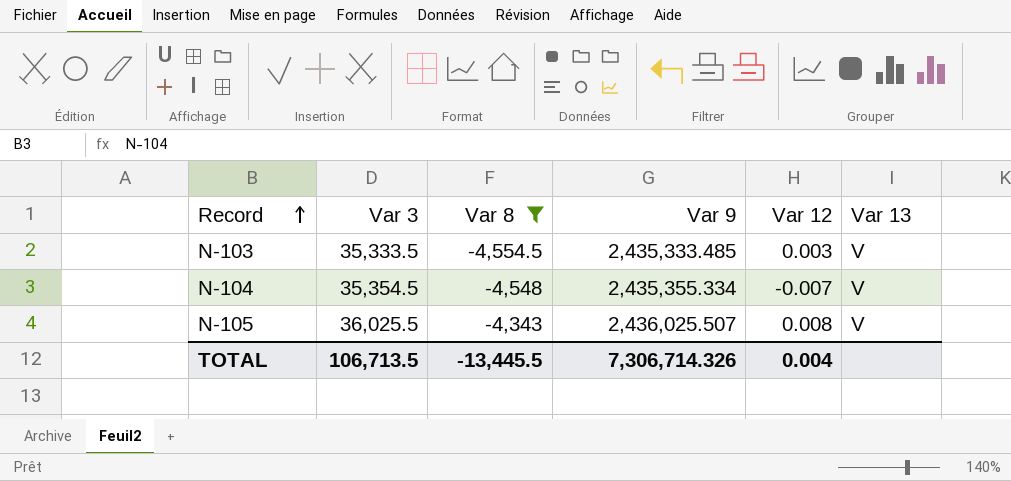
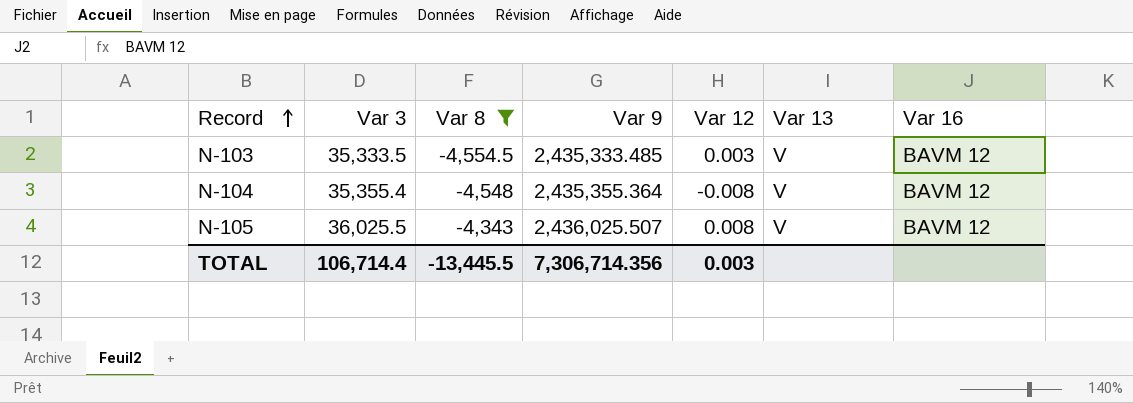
column Var 16 | position: none -> 7
N-104 | Var 3: 35,354.5 -> 35,355.4
N-104 | Var 9: 2,435,355.334 -> 2,435,355.364
N-104 | Var 12: -0.007 -> -0.008
TOTAL | Var 3: 106,713.5 -> 106,714.4
TOTAL | Var 9: 7,306,714.326 -> 7,306,714.356
TOTAL | Var 12: 0.004 -> 0.003

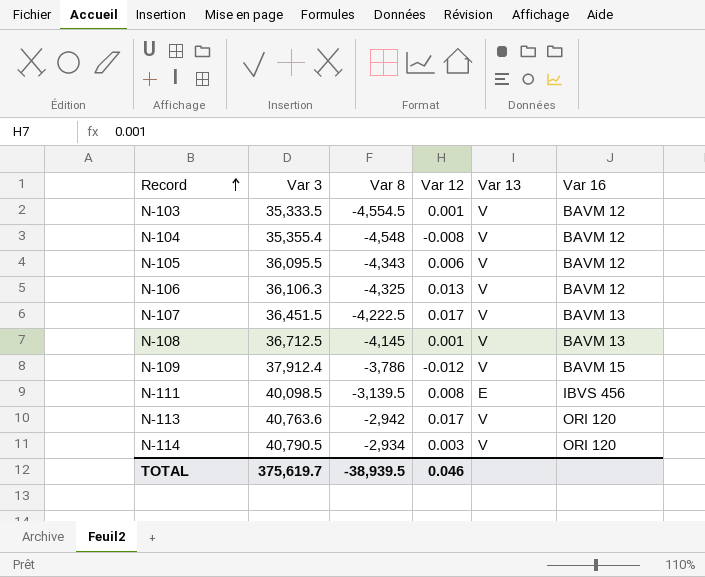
filter: Var 8 <= -4,343 -> none
column Var 9 | position: 4 -> none
N-103 | Var 12: 0.003 -> 0.001
N-105 | Var 3: 36,025.5 -> 36,095.5
N-105 | Var 12: 0.008 -> 0.006
TOTAL | Var 3: 106,714.4 -> 375,619.7
TOTAL | Var 8: -13,445.5 -> -38,939.5
TOTAL | Var 12: 0.003 -> 0.046

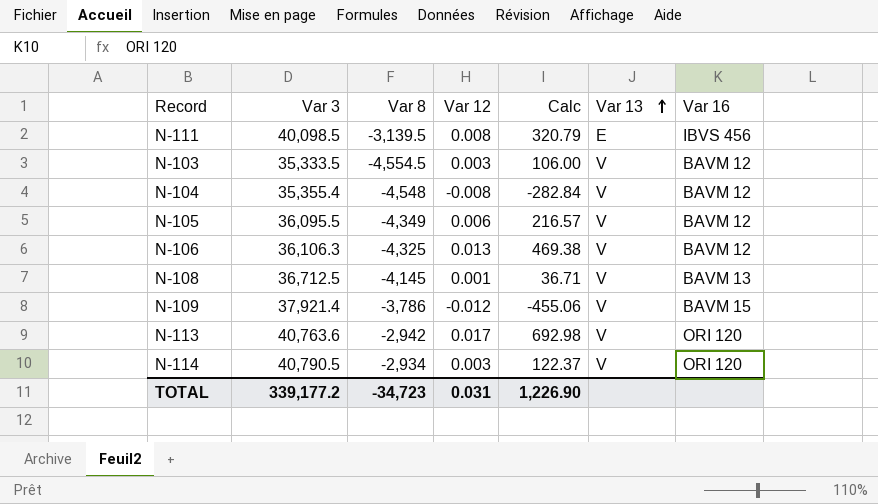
row order: Record ascending -> Var 13 ascending
column Calc | formula: none -> [Var 3] * [Var 12]
row N-107: 36,451.5 | -4,222.5 | 0.017 | V | BAVM 13 -> none
N-103 | Var 12: 0.001 -> 0.003
N-105 | Var 8: -4,343 -> -4,349
N-109 | Var 3: 37,912.4 -> 37,921.4
TOTAL | Var 3: 375,619.7 -> 339,177.2
TOTAL | Var 8: -38,939.5 -> -34,723
TOTAL | Var 12: 0.046 -> 0.031

